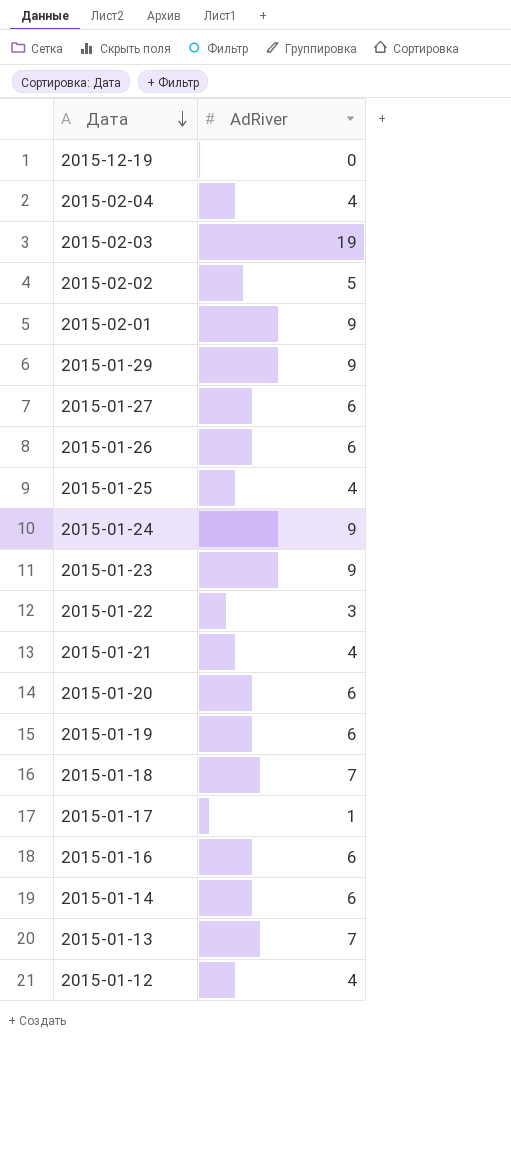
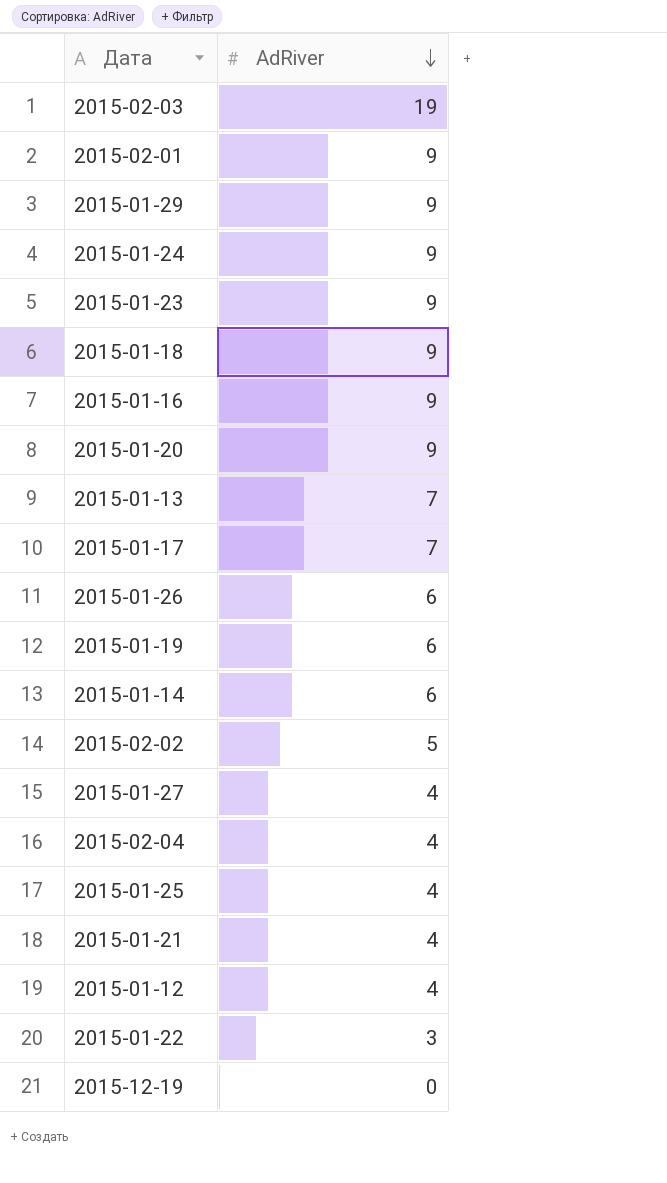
row order: Дата descending -> AdRiver descending
2015-01-18 | AdRiver: 7 -> 9
2015-01-16 | AdRiver: 6 -> 9
2015-01-20 | AdRiver: 6 -> 9
2015-01-17 | AdRiver: 1 -> 7
2015-01-27 | AdRiver: 6 -> 4

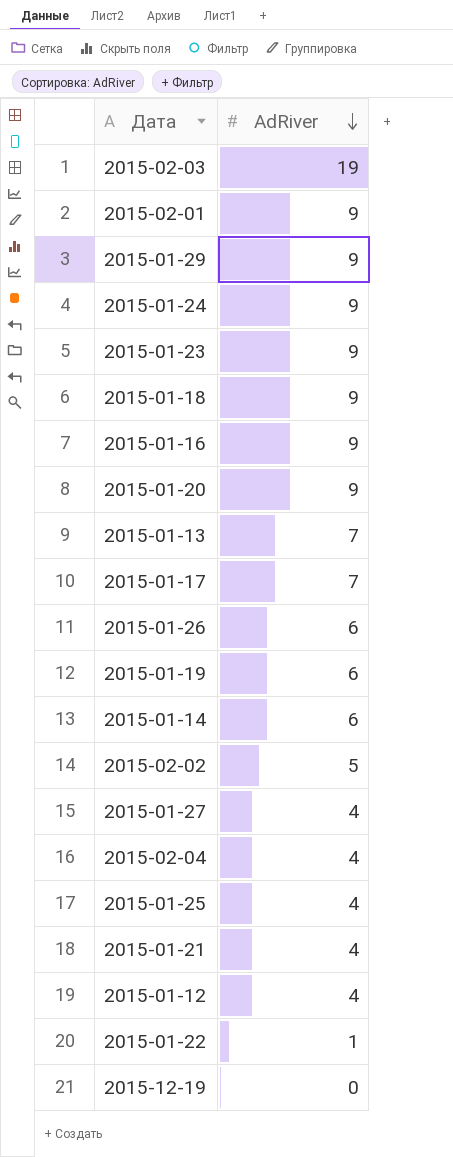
2015-01-22 | AdRiver: 3 -> 1

